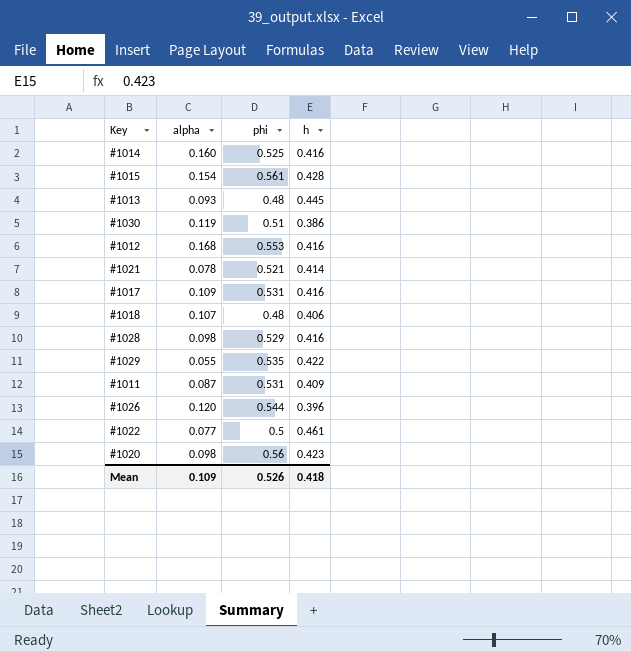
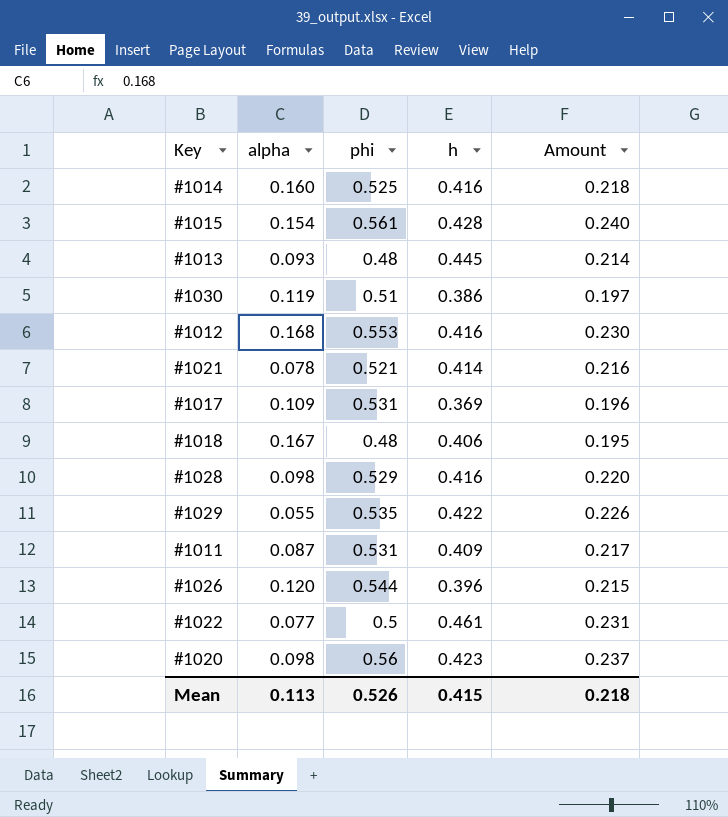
column Amount | formula: none -> [phi] * [h]
#1017 | h: 0.416 -> 0.369
#1018 | alpha: 0.107 -> 0.167
Mean | alpha: 0.109 -> 0.113
Mean | h: 0.418 -> 0.415

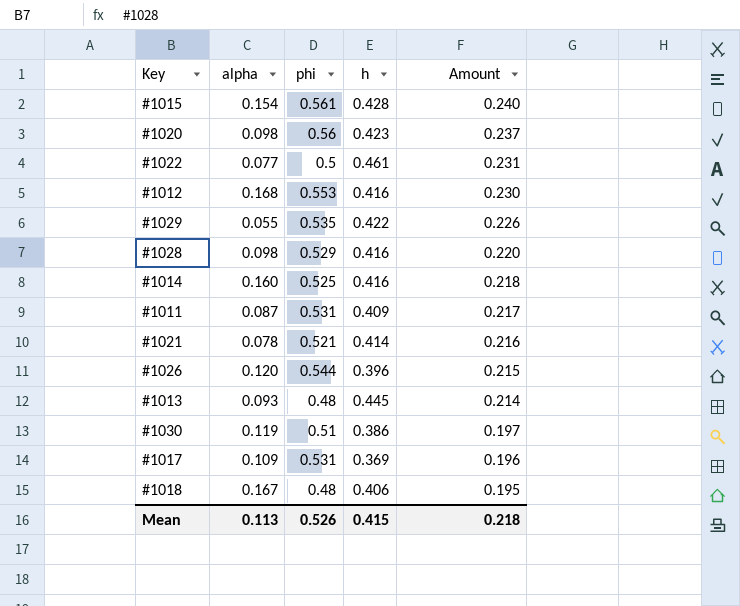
row order: none -> Amount descending

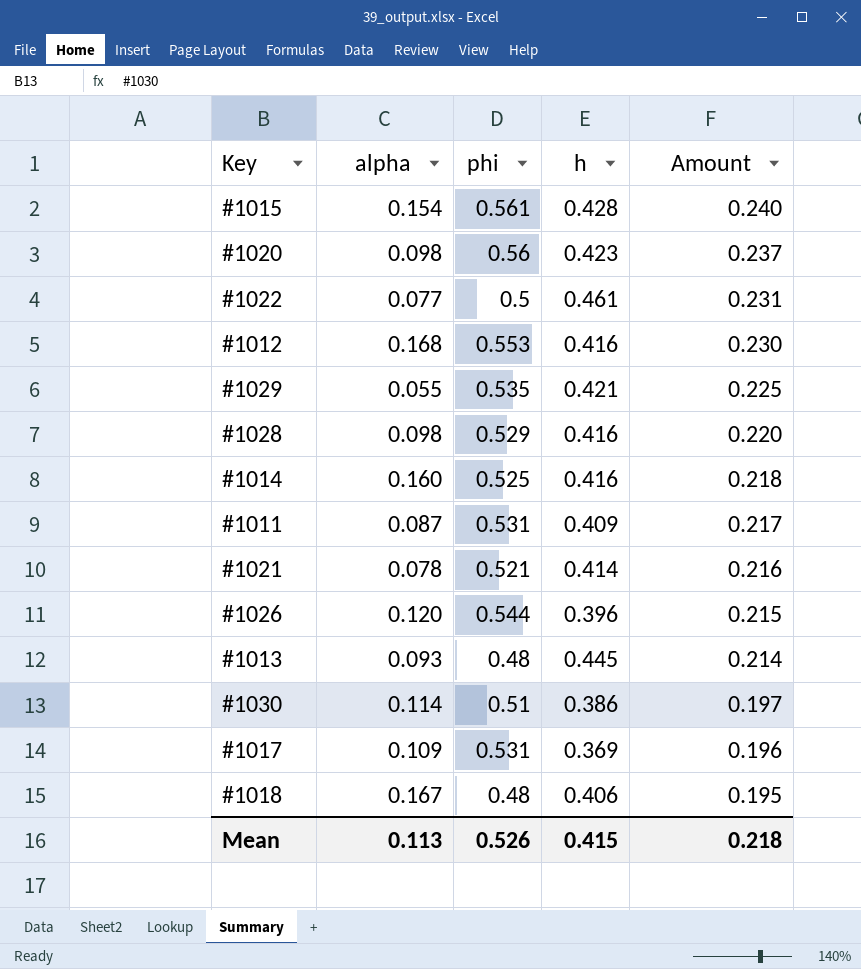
#1029 | h: 0.422 -> 0.421
#1029 | Amount: 0.226 -> 0.225
#1030 | alpha: 0.119 -> 0.114

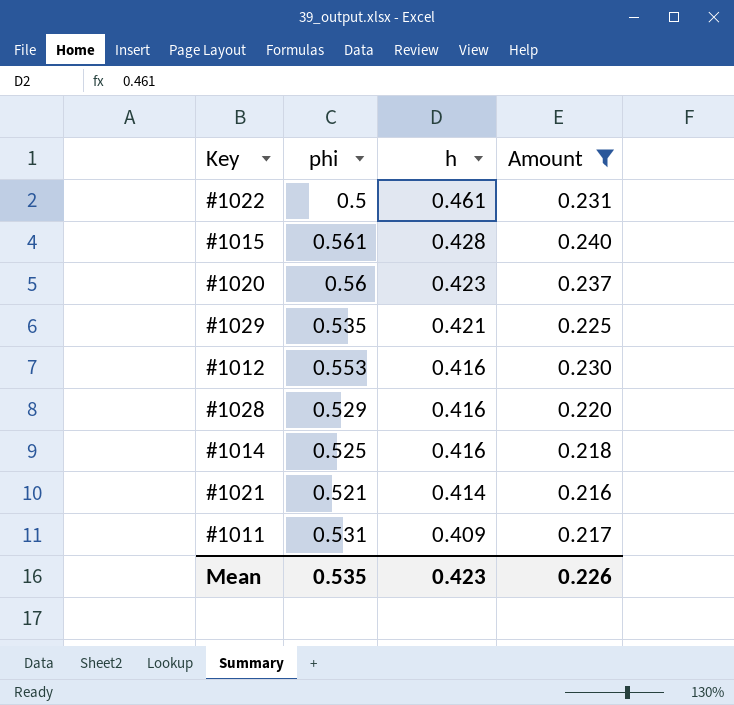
filter: none -> Amount >= 0.216
row order: Amount descending -> h descending
column alpha | position: 2 -> none
Mean | phi: 0.526 -> 0.535
Mean | h: 0.415 -> 0.423
Mean | Amount: 0.218 -> 0.226

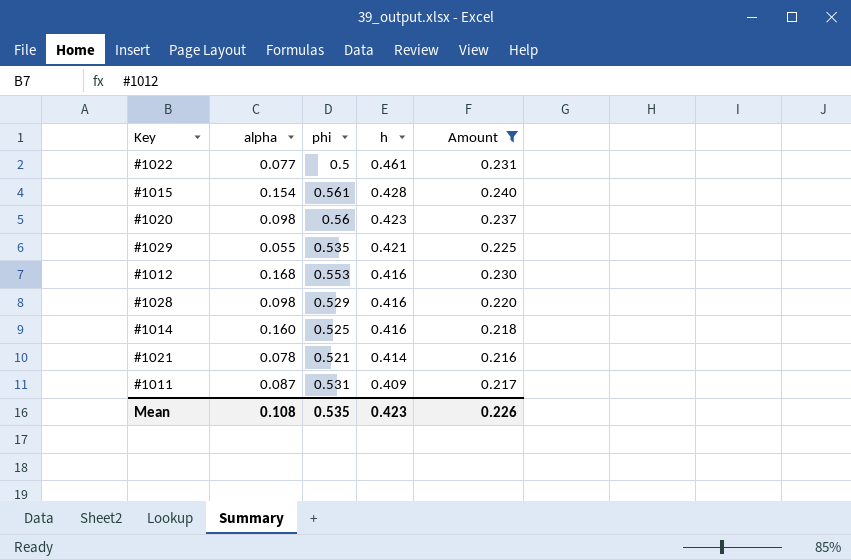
column alpha | position: none -> 2

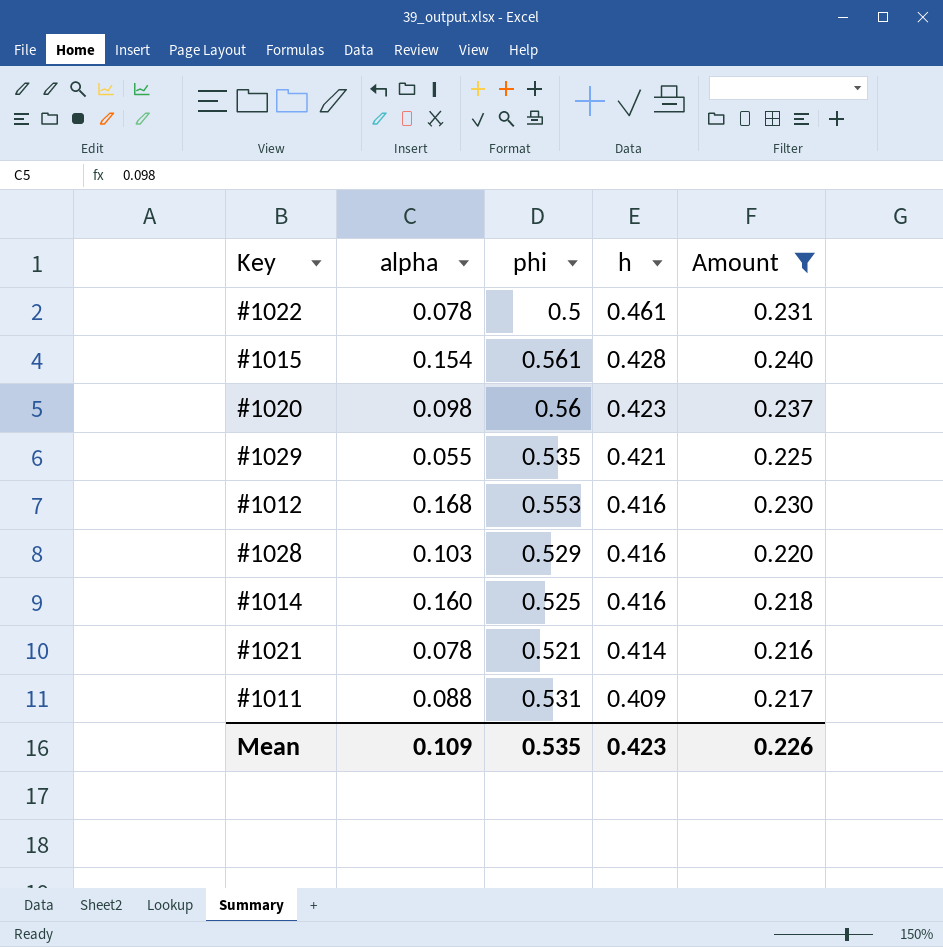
#1022 | alpha: 0.077 -> 0.078
#1028 | alpha: 0.098 -> 0.103
#1011 | alpha: 0.087 -> 0.088
Mean | alpha: 0.108 -> 0.109

